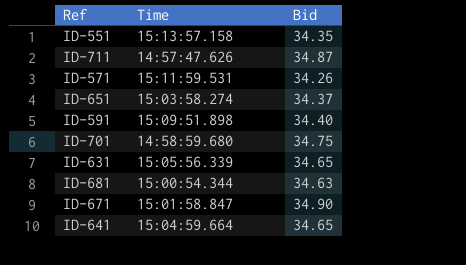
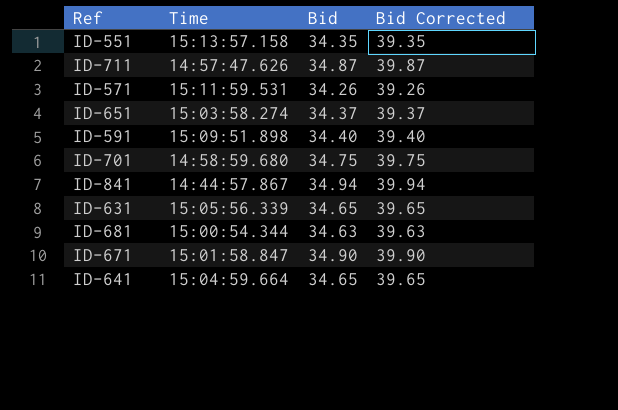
column Bid Corrected | formula: none -> [Bid] + 5
row ID-841: none -> 14:44:57.867 | 34.94 | 39.94

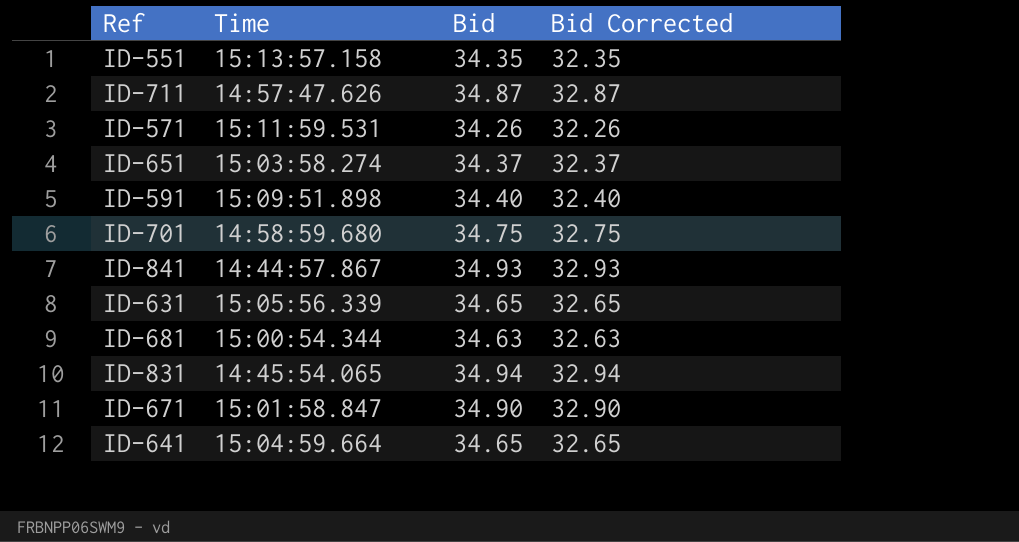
column Bid Corrected | formula: [Bid] + 5 -> [Bid] - 2
ID-841 | Bid: 34.94 -> 34.93
row ID-831: none -> 14:45:54.065 | 34.94 | 32.94

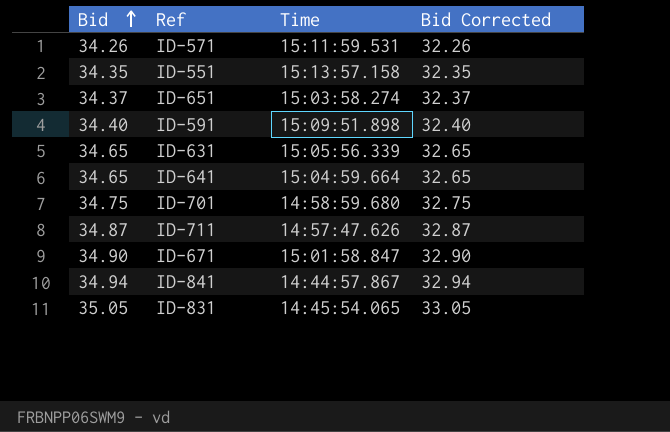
row order: none -> Bid ascending
column Bid | position: 3 -> 1
row ID-681: 15:00:54.344 | 34.63 | 32.63 -> none
ID-841 | Bid: 34.93 -> 34.94
ID-841 | Bid Corrected: 32.93 -> 32.94
ID-831 | Bid: 34.94 -> 35.05
ID-831 | Bid Corrected: 32.94 -> 33.05

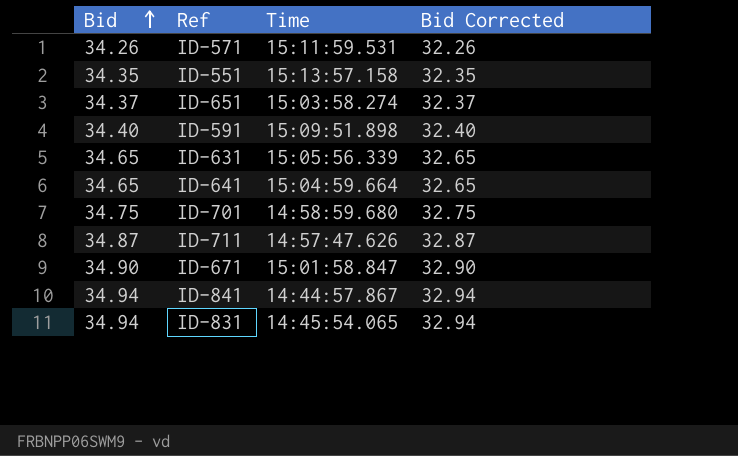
ID-831 | Bid: 35.05 -> 34.94
ID-831 | Bid Corrected: 33.05 -> 32.94

